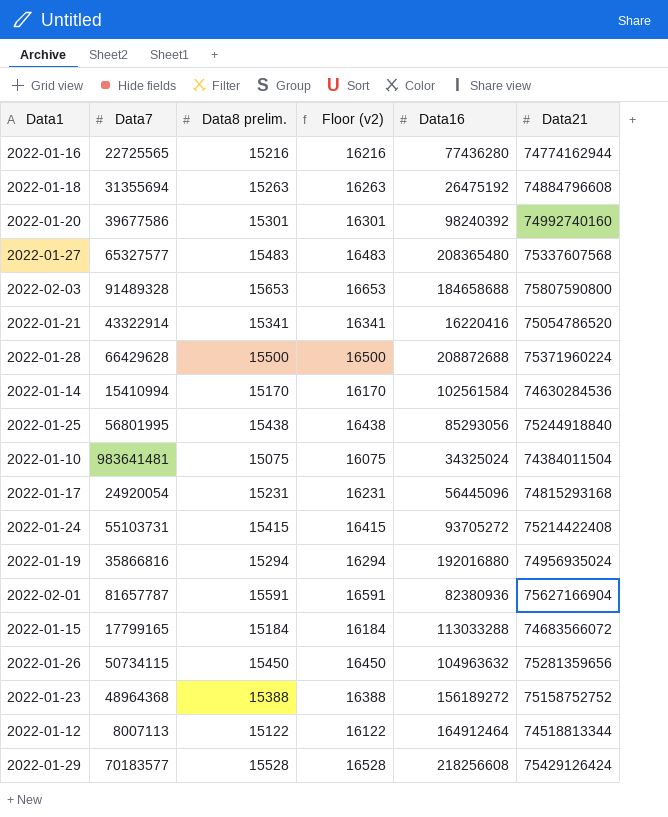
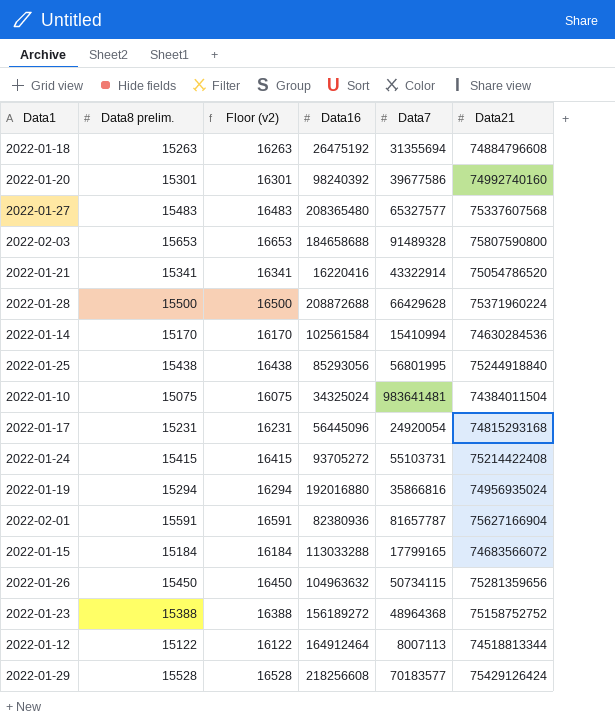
column Data7 | position: 2 -> 5
row 2022-01-16: 22725565 | 15216 | 16216 | 77436280 | 74774162944 -> none

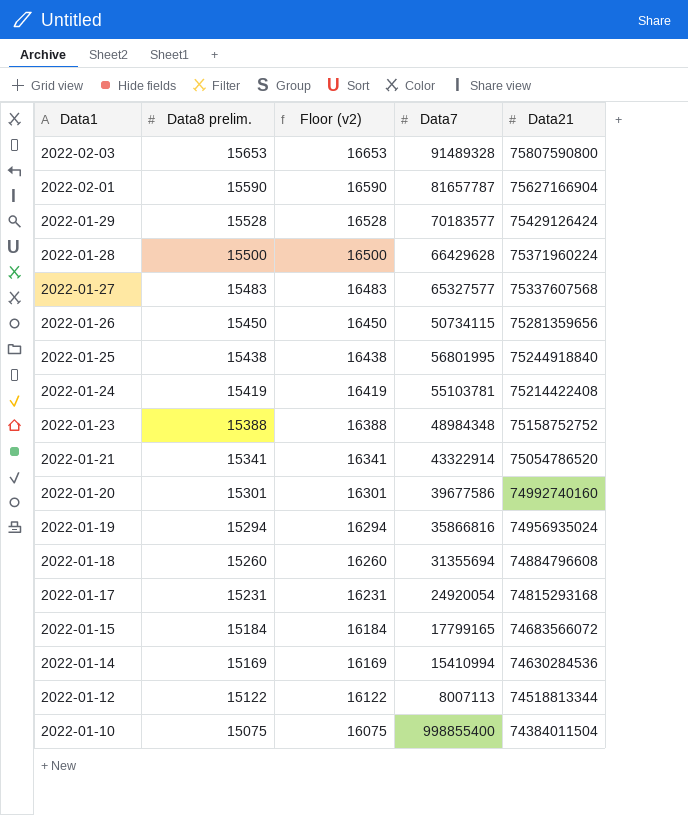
row order: none -> Data1 descending
column Data16 | position: 4 -> none
2022-02-01 | Data8 prelim.: 15591 -> 15590
2022-02-01 | Floor (v2): 16591 -> 16590
2022-01-24 | Data8 prelim.: 15415 -> 15419
2022-01-24 | Floor (v2): 16415 -> 16419
2022-01-24 | Data7: 55103731 -> 55103781
2022-01-23 | Data7: 48964368 -> 48984348
2022-01-18 | Data8 prelim.: 15263 -> 15260
2022-01-18 | Floor (v2): 16263 -> 16260
2022-01-14 | Data8 prelim.: 15170 -> 15169
2022-01-14 | Floor (v2): 16170 -> 16169
2022-01-10 | Data7: 983641481 -> 998855400

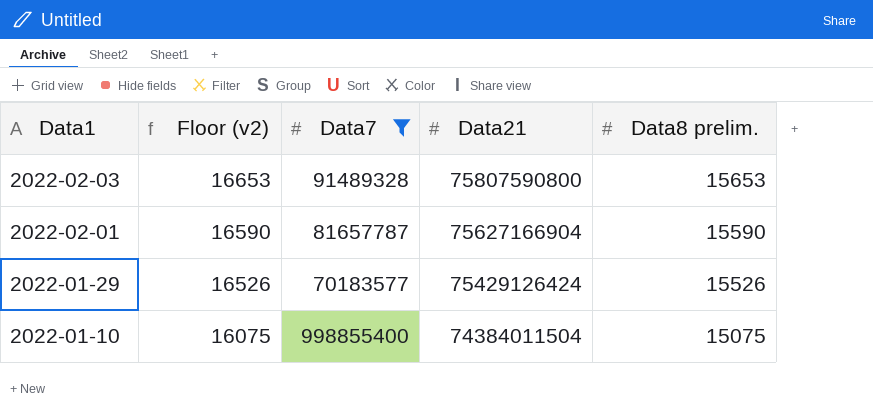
filter: none -> Data7 >= 70183577
column Data8 prelim. | position: 2 -> 5
2022-01-29 | Floor (v2): 16528 -> 16526
2022-01-29 | Data8 prelim.: 15528 -> 15526

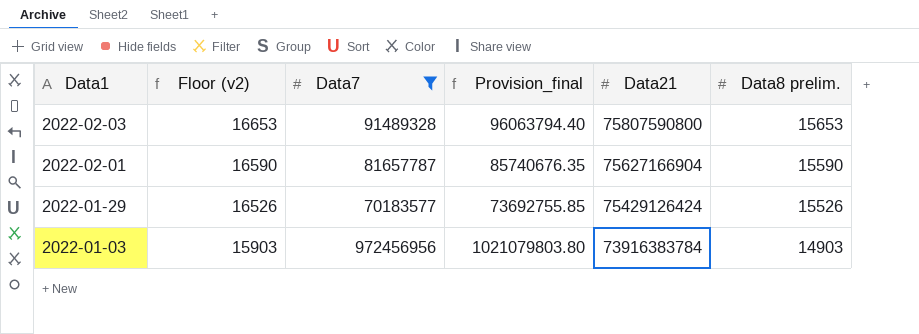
column Provision_final | formula: none -> [Data7] * 1.05
row 2022-01-10: 16075 | 998855400 | 74384011504 | 15075 -> none
row 2022-01-03: none -> 15903 | 972456956 | 1021079803.80 | 73916383784 | 14903

